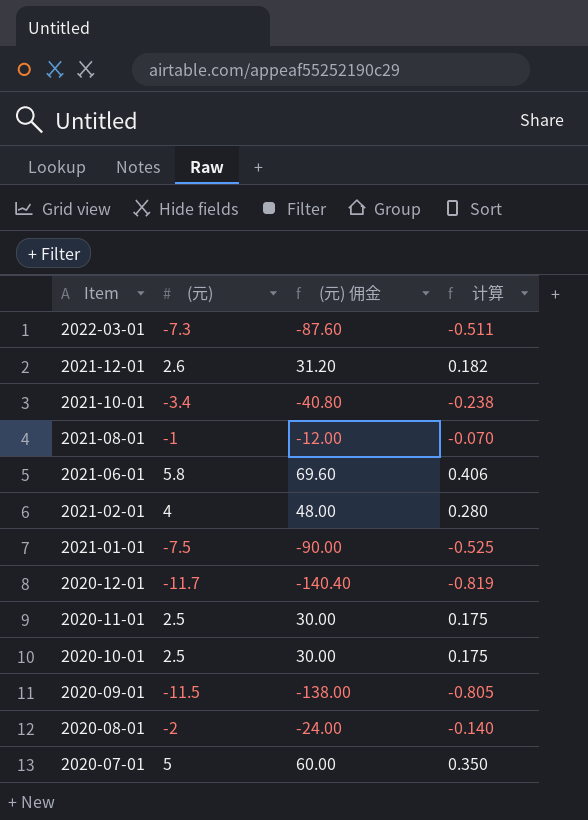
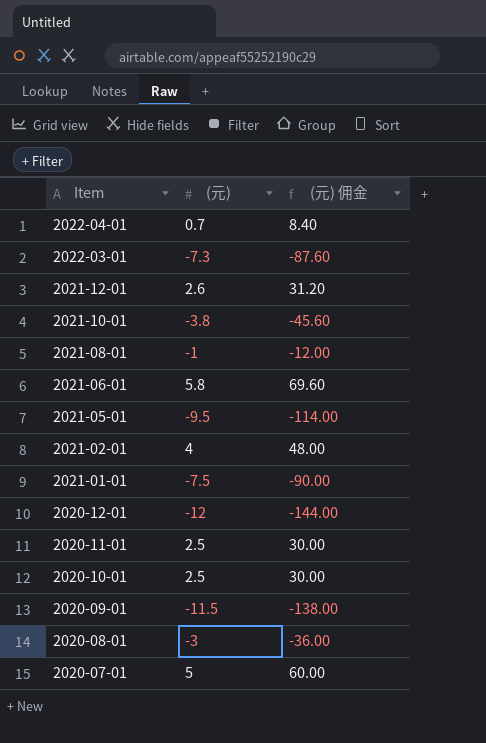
column 计算 | formula: [(元)] * 0.07 -> none
row 2022-04-01: none -> 0.7 | 8.40
2021-10-01 | (元): -3.4 -> -3.8
2021-10-01 | (元) 佣金: -40.80 -> -45.60
row 2021-05-01: none -> -9.5 | -114.00
2020-12-01 | (元): -11.7 -> -12
2020-12-01 | (元) 佣金: -140.40 -> -144.00
2020-08-01 | (元): -2 -> -3
2020-08-01 | (元) 佣金: -24.00 -> -36.00

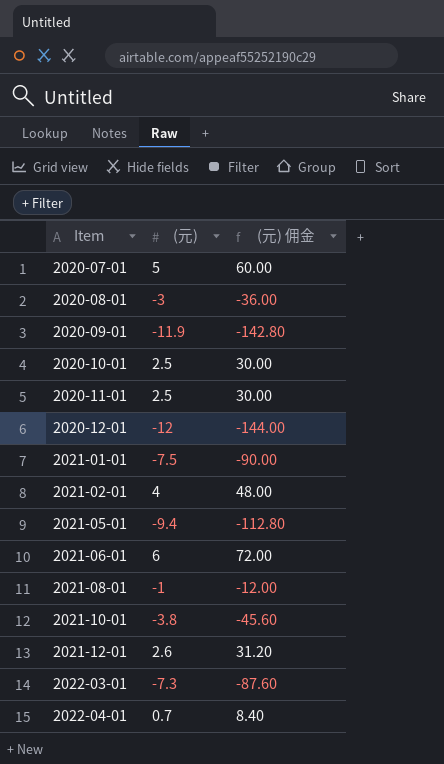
row order: Item descending -> Item ascending
2020-09-01 | (元): -11.5 -> -11.9
2020-09-01 | (元) 佣金: -138.00 -> -142.80
2021-05-01 | (元): -9.5 -> -9.4
2021-05-01 | (元) 佣金: -114.00 -> -112.80
2021-06-01 | (元): 5.8 -> 6
2021-06-01 | (元) 佣金: 69.60 -> 72.00

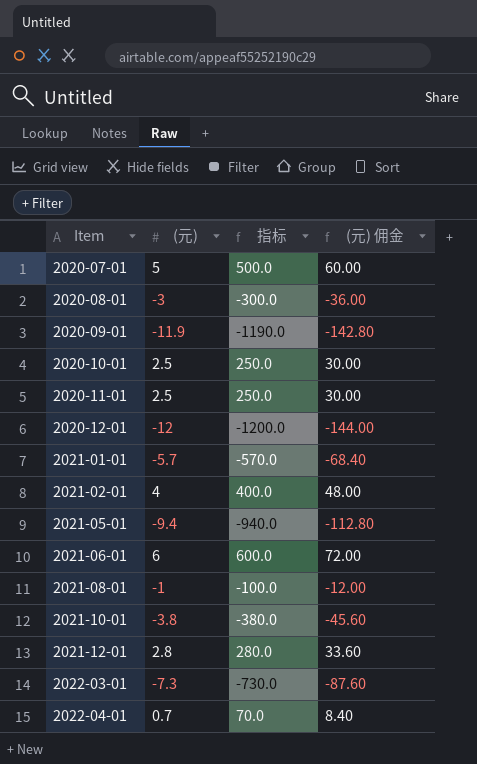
column 指标 | formula: none -> [(元)] * 100
2021-01-01 | (元): -7.5 -> -5.7
2021-01-01 | (元) 佣金: -90.00 -> -68.40
2021-12-01 | (元): 2.6 -> 2.8
2021-12-01 | (元) 佣金: 31.20 -> 33.60

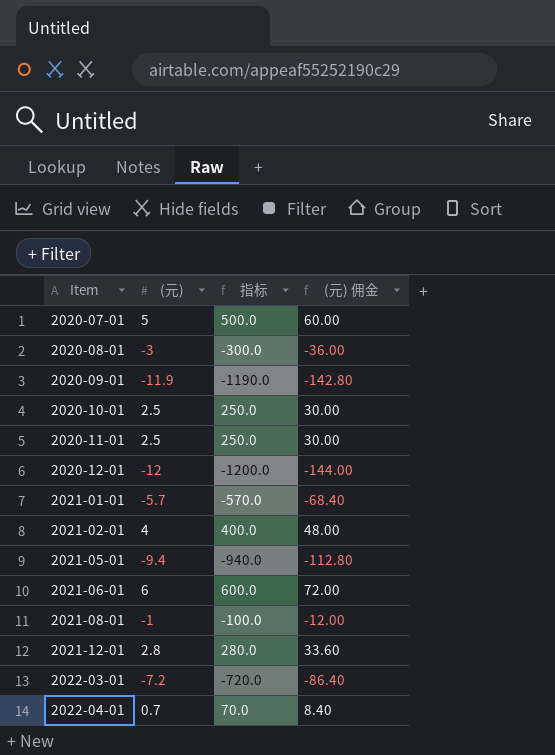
row 2021-10-01: -3.8 | -380.0 | -45.60 -> none
2022-03-01 | (元): -7.3 -> -7.2
2022-03-01 | 指标: -730.0 -> -720.0
2022-03-01 | (元) 佣金: -87.60 -> -86.40

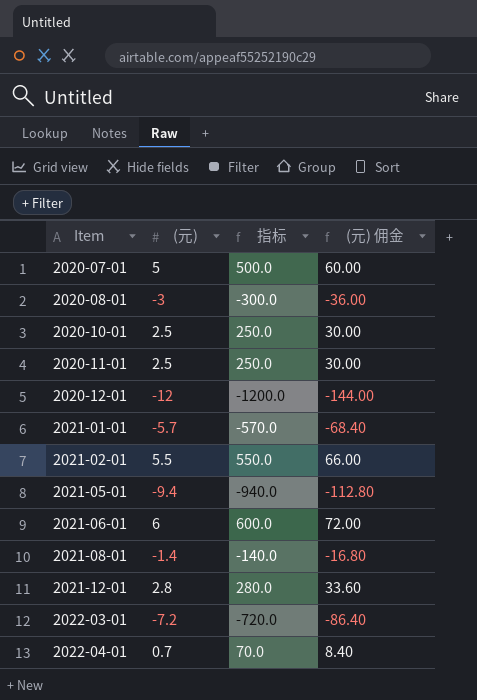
row 2020-09-01: -11.9 | -1190.0 | -142.80 -> none
2021-02-01 | (元): 4 -> 5.5
2021-02-01 | 指标: 400.0 -> 550.0
2021-02-01 | (元) 佣金: 48.00 -> 66.00
2021-08-01 | (元): -1 -> -1.4
2021-08-01 | 指标: -100.0 -> -140.0
2021-08-01 | (元) 佣金: -12.00 -> -16.80

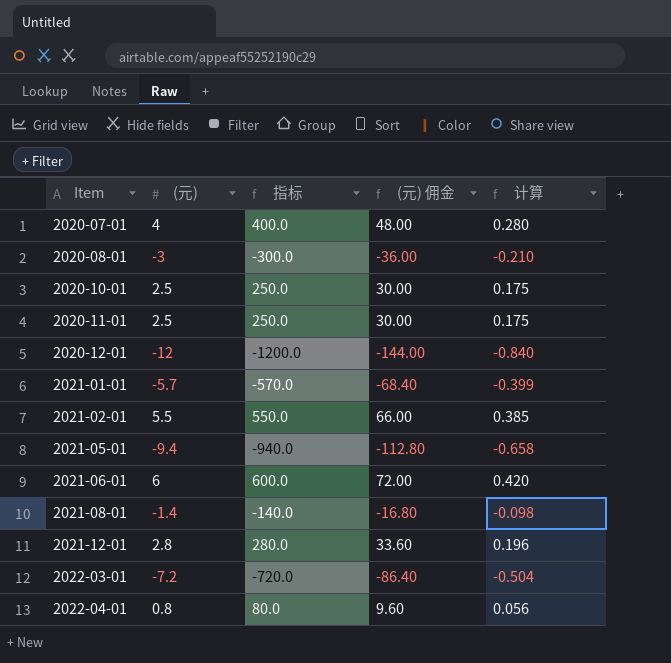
column 计算 | formula: none -> [(元)] * 0.07
2020-07-01 | (元): 5 -> 4
2020-07-01 | 指标: 500.0 -> 400.0
2020-07-01 | (元) 佣金: 60.00 -> 48.00
2022-04-01 | (元): 0.7 -> 0.8
2022-04-01 | 指标: 70.0 -> 80.0
2022-04-01 | (元) 佣金: 8.40 -> 9.60

